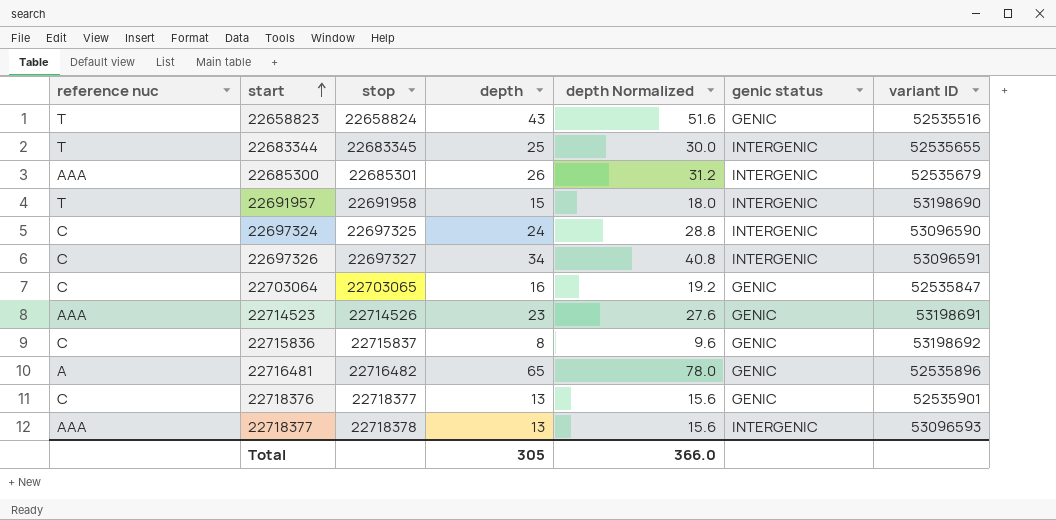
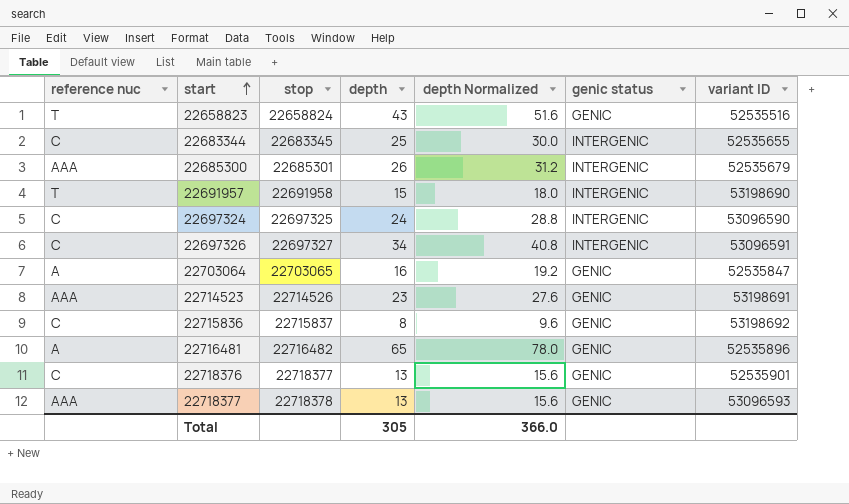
22683344 | reference nuc: T -> C
22703064 | reference nuc: C -> A
22718377 | genic status: INTERGENIC -> GENIC

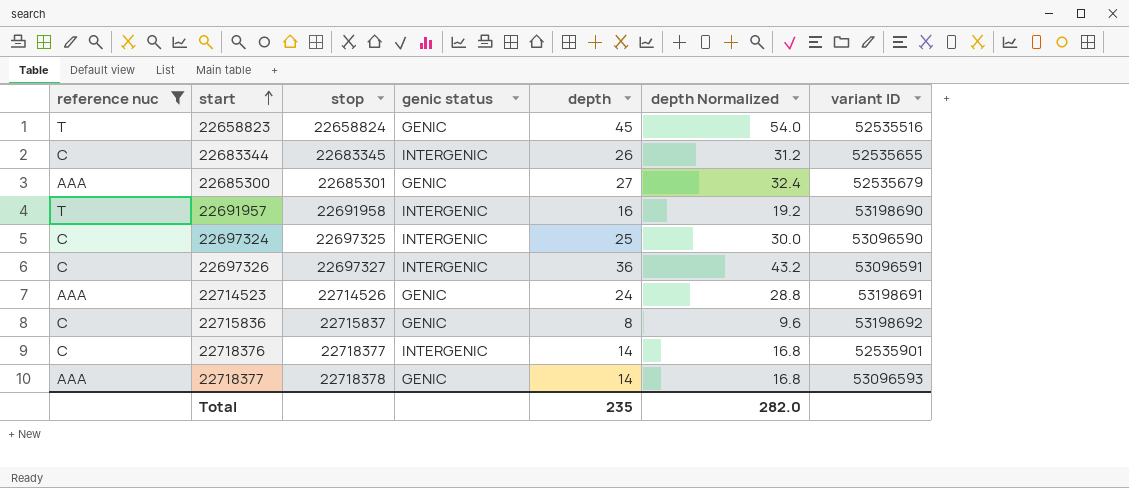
filter: none -> reference nuc != A
column genic status | position: 6 -> 4
22658823 | depth: 43 -> 45
22658823 | depth Normalized: 51.6 -> 54.0
22683344 | depth: 25 -> 26
22683344 | depth Normalized: 30.0 -> 31.2
22685300 | genic status: INTERGENIC -> GENIC
22685300 | depth: 26 -> 27
22685300 | depth Normalized: 31.2 -> 32.4
22691957 | depth: 15 -> 16
22691957 | depth Normalized: 18.0 -> 19.2
22697324 | depth: 24 -> 25
22697324 | depth Normalized: 28.8 -> 30.0
22697326 | depth: 34 -> 36
22697326 | depth Normalized: 40.8 -> 43.2
22714523 | depth: 23 -> 24
22714523 | depth Normalized: 27.6 -> 28.8
22718376 | genic status: GENIC -> INTERGENIC
22718376 | depth: 13 -> 14
22718376 | depth Normalized: 15.6 -> 16.8
22718377 | depth: 13 -> 14
22718377 | depth Normalized: 15.6 -> 16.8
Total | depth: 305 -> 235
Total | depth Normalized: 366.0 -> 282.0

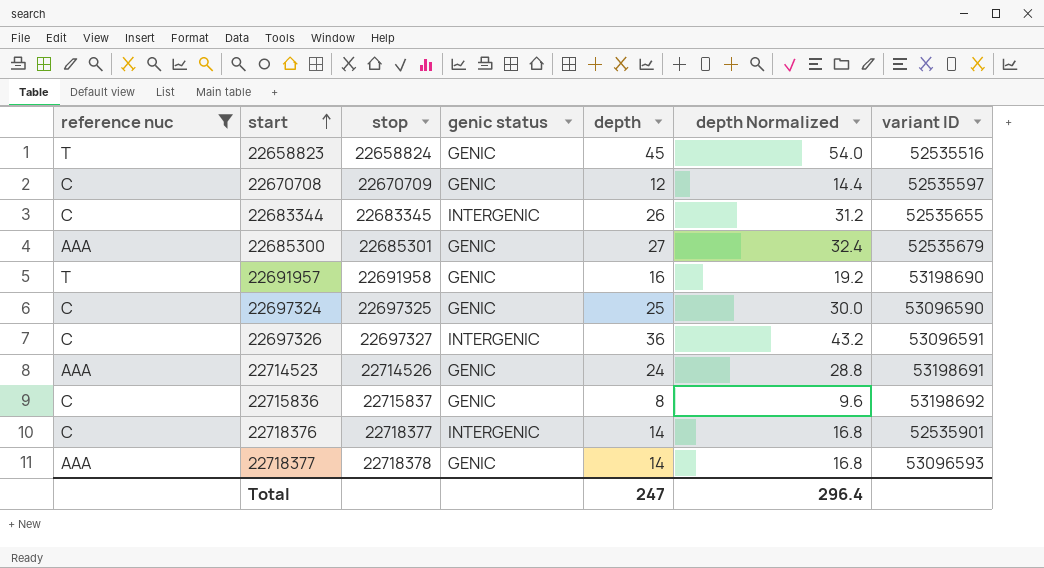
row 22670708: none -> C | 22670709 | GENIC | 12 | 14.4 | 52535597
22691957 | genic status: INTERGENIC -> GENIC
22697324 | genic status: INTERGENIC -> GENIC
Total | depth: 235 -> 247
Total | depth Normalized: 282.0 -> 296.4

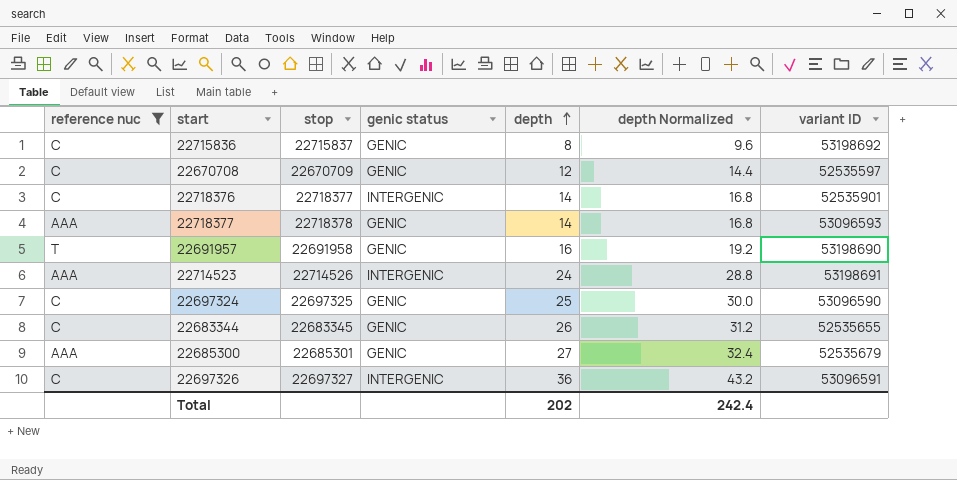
row order: start ascending -> depth ascending
row 22658823: T | 22658824 | GENIC | 45 | 54.0 | 52535516 -> none
22714523 | genic status: GENIC -> INTERGENIC
22683344 | genic status: INTERGENIC -> GENIC
Total | depth: 247 -> 202
Total | depth Normalized: 296.4 -> 242.4

